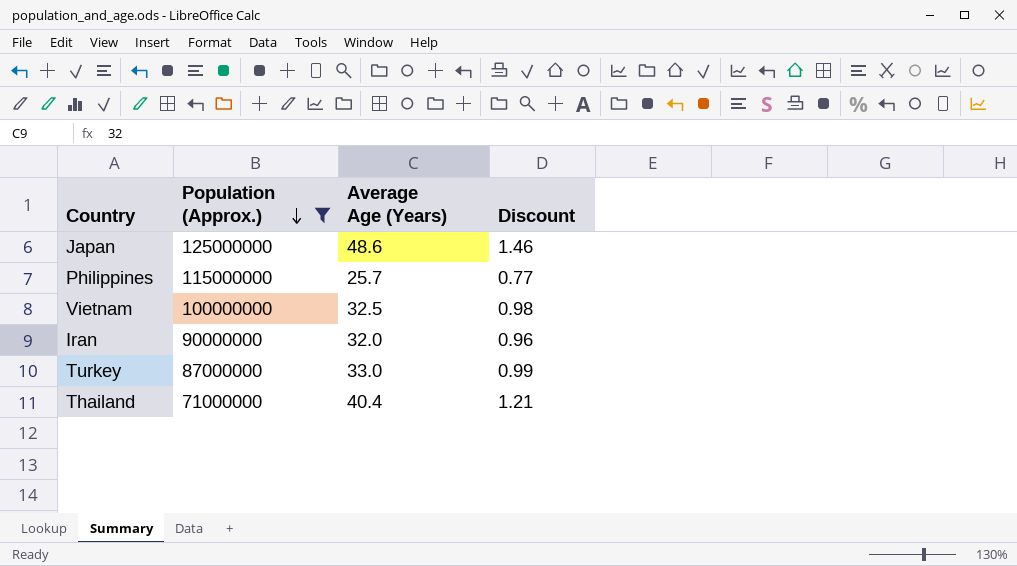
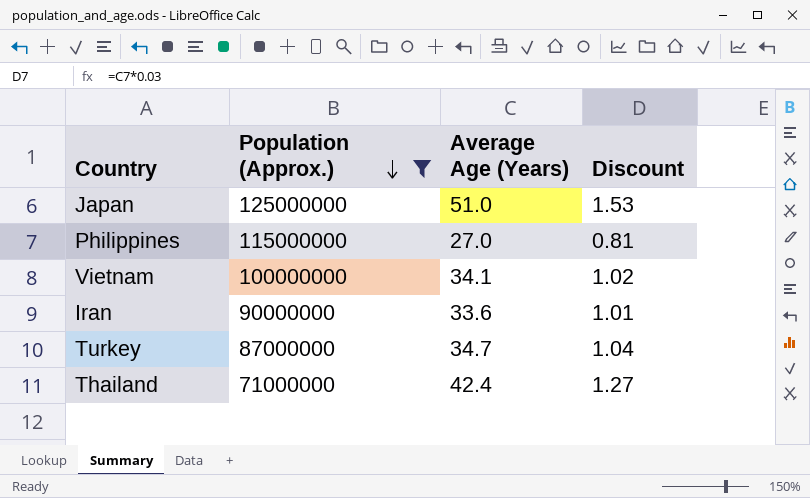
Japan | Average Age (Years): 48.6 -> 51.0
Japan | Discount: 1.46 -> 1.53
Philippines | Average Age (Years): 25.7 -> 27.0
Philippines | Discount: 0.77 -> 0.81
Vietnam | Average Age (Years): 32.5 -> 34.1
Vietnam | Discount: 0.98 -> 1.02
Iran | Average Age (Years): 32.0 -> 33.6
Iran | Discount: 0.96 -> 1.01
Turkey | Average Age (Years): 33.0 -> 34.7
Turkey | Discount: 0.99 -> 1.04
Thailand | Average Age (Years): 40.4 -> 42.4
Thailand | Discount: 1.21 -> 1.27

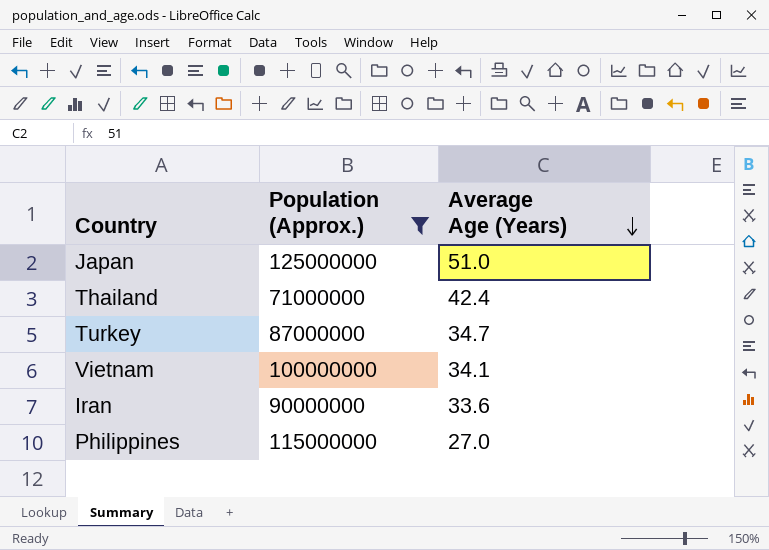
row order: Population (Approx.) descending -> Average Age (Years) descending
column Discount | formula: [Average Age (Years)] * 0.03 -> none

